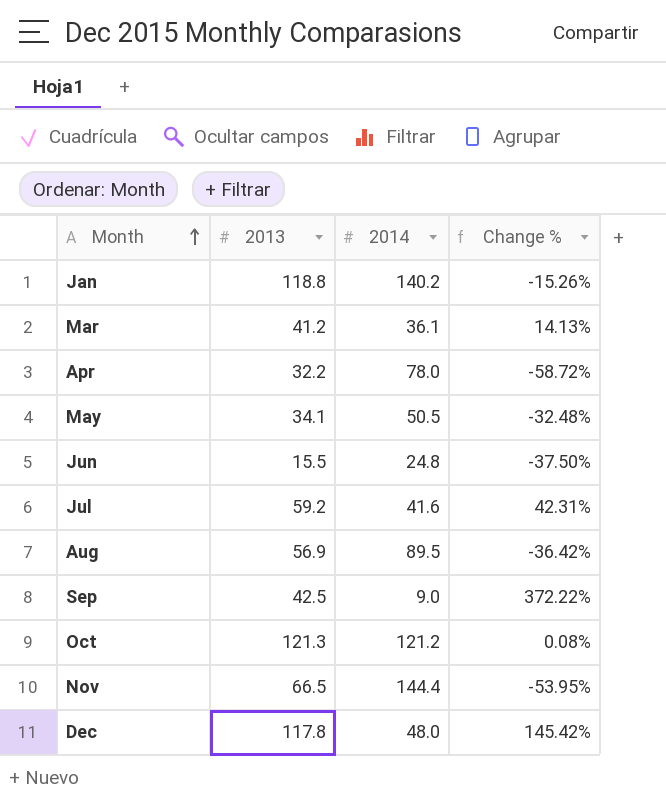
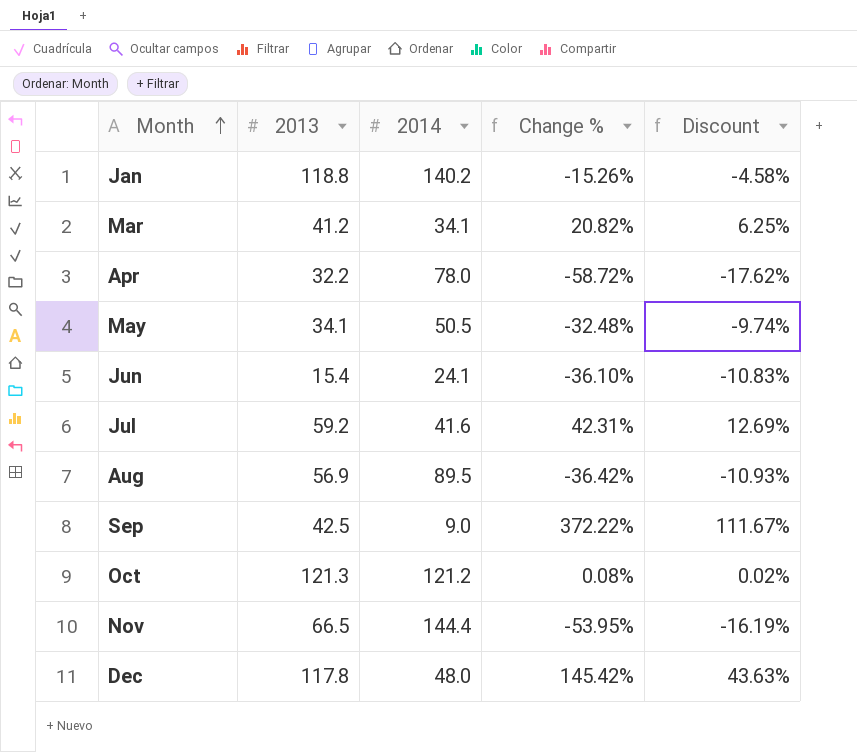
column Discount | formula: none -> [Change %] * 0.3
Mar | 2014: 36.1 -> 34.1
Mar | Change %: 14.13% -> 20.82%
Jun | 2013: 15.5 -> 15.4
Jun | 2014: 24.8 -> 24.1
Jun | Change %: -37.50% -> -36.10%

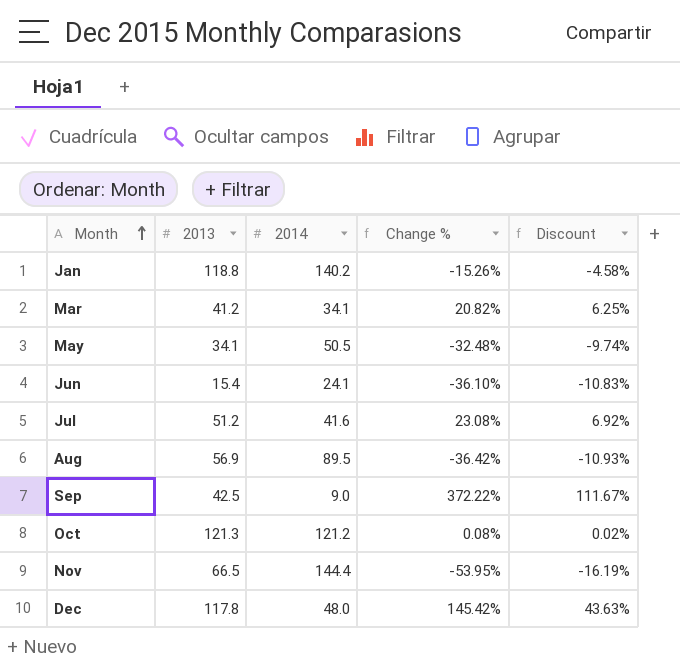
row Apr: 32.2 | 78.0 | -58.72% | -17.62% -> none
Jul | 2013: 59.2 -> 51.2
Jul | Change %: 42.31% -> 23.08%
Jul | Discount: 12.69% -> 6.92%

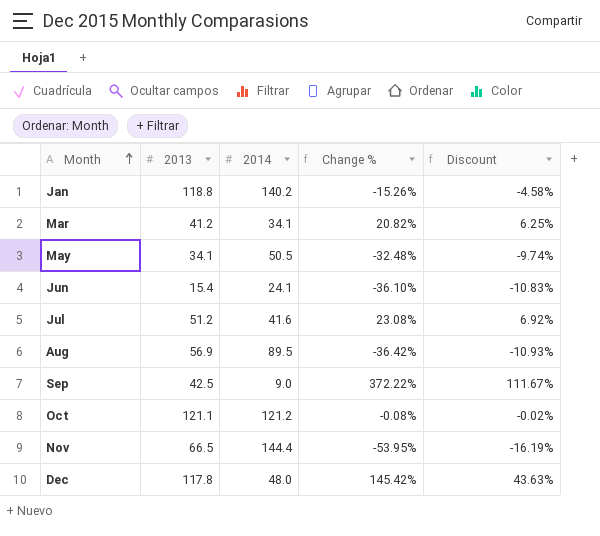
Oct | 2013: 121.3 -> 121.1
Oct | Change %: 0.08% -> -0.08%
Oct | Discount: 0.02% -> -0.02%

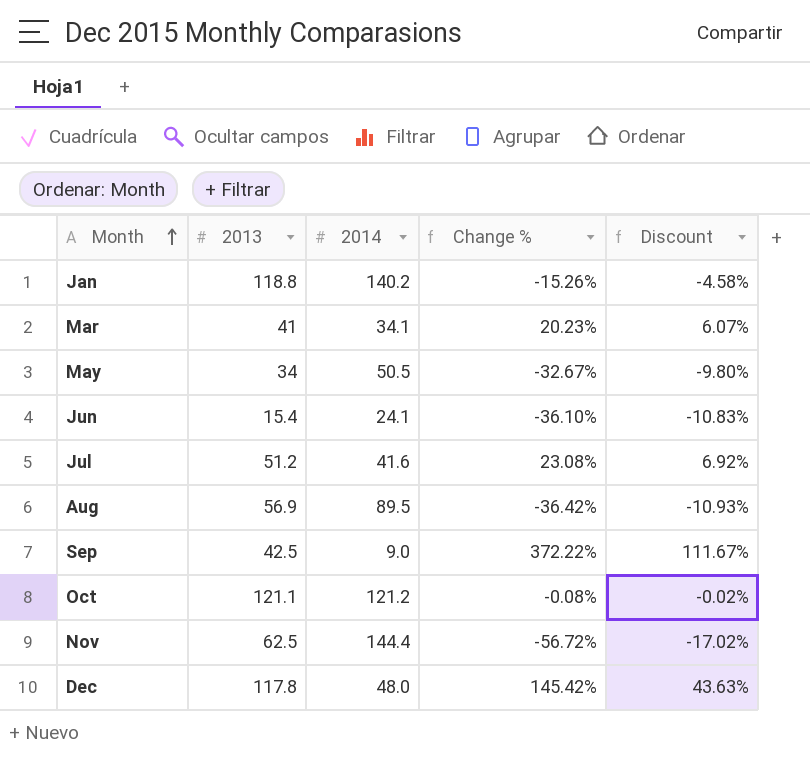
Mar | 2013: 41.2 -> 41
Mar | Change %: 20.82% -> 20.23%
Mar | Discount: 6.25% -> 6.07%
May | 2013: 34.1 -> 34
May | Change %: -32.48% -> -32.67%
May | Discount: -9.74% -> -9.80%
Nov | 2013: 66.5 -> 62.5
Nov | Change %: -53.95% -> -56.72%
Nov | Discount: -16.19% -> -17.02%

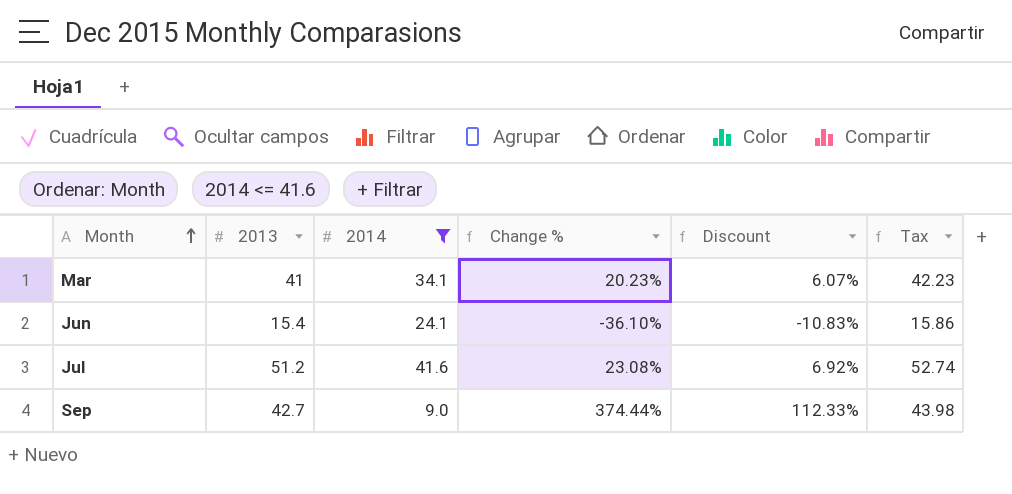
filter: none -> 2014 <= 41.6
column Tax | formula: none -> [2013] * 1.03
Sep | 2013: 42.5 -> 42.7
Sep | Change %: 372.22% -> 374.44%
Sep | Discount: 111.67% -> 112.33%

